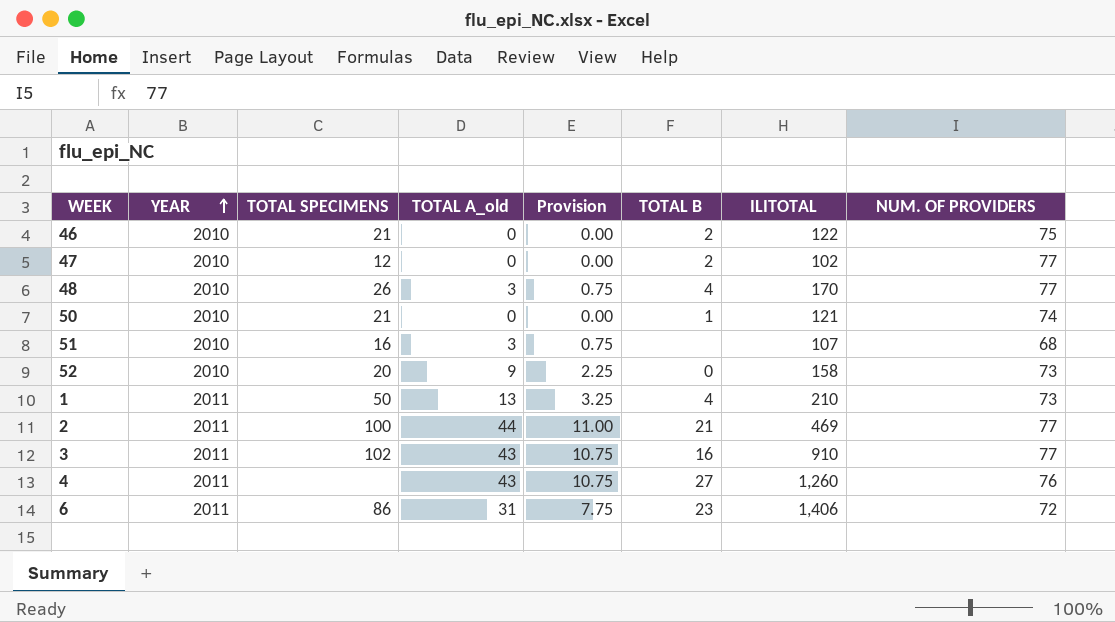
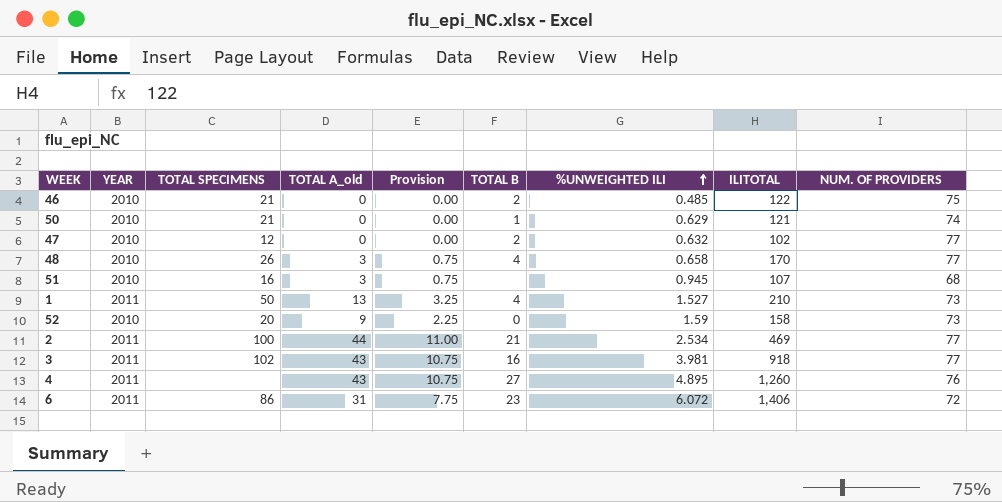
row order: YEAR ascending -> %UNWEIGHTED ILI ascending
column %UNWEIGHTED ILI | position: none -> 7
3 | ILITOTAL: 910 -> 918

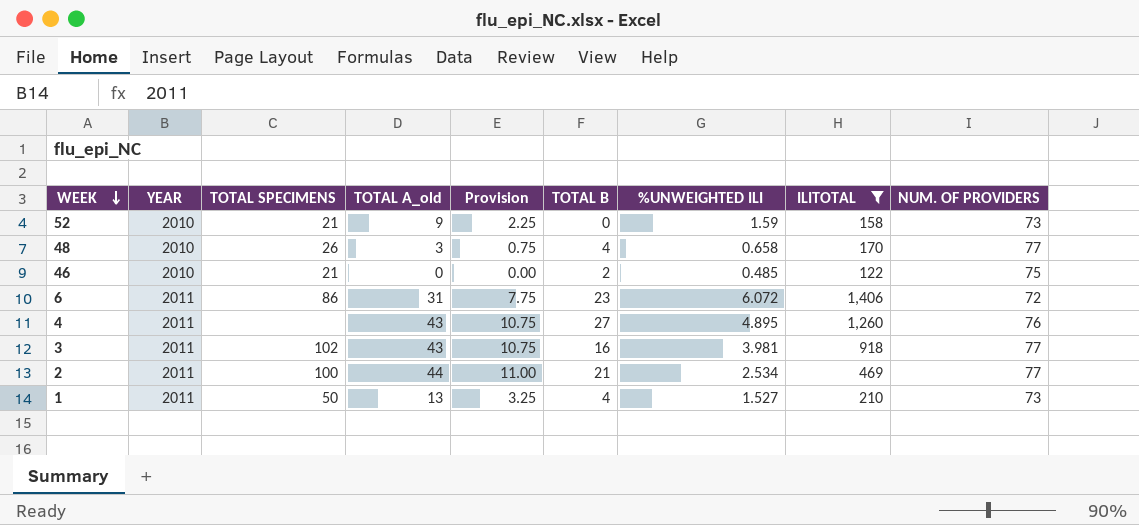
filter: none -> ILITOTAL >= 122
row order: %UNWEIGHTED ILI ascending -> WEEK descending
52 | TOTAL SPECIMENS: 20 -> 21

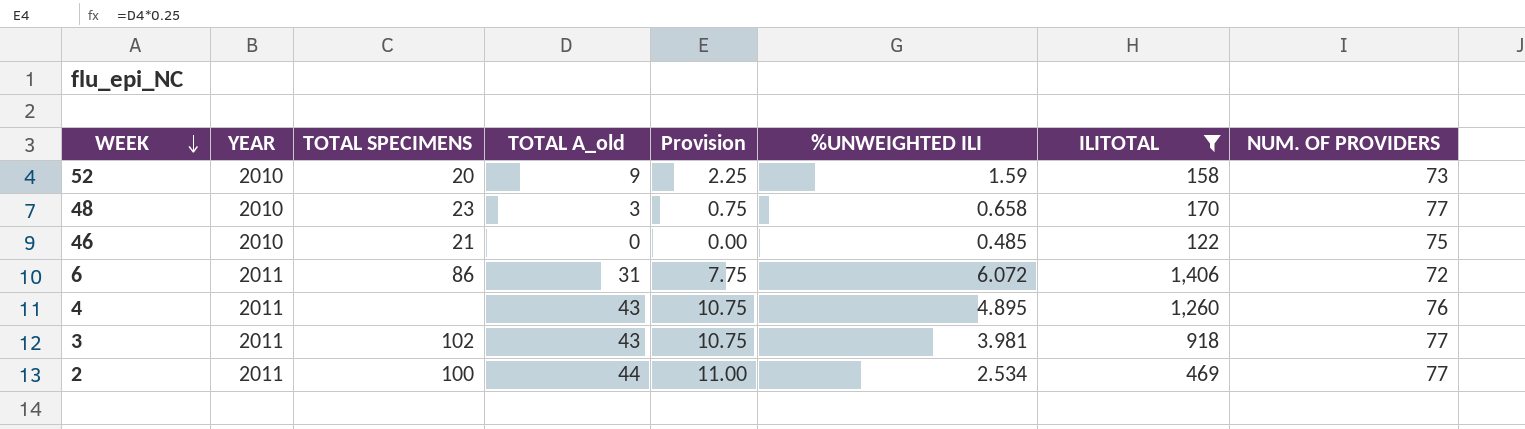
column TOTAL B | position: 6 -> none
row 1: 2011 | 50 | 13 | 3.25 | 4 | 1.527 | 210 | 73 -> none
52 | TOTAL SPECIMENS: 21 -> 20
48 | TOTAL SPECIMENS: 26 -> 23

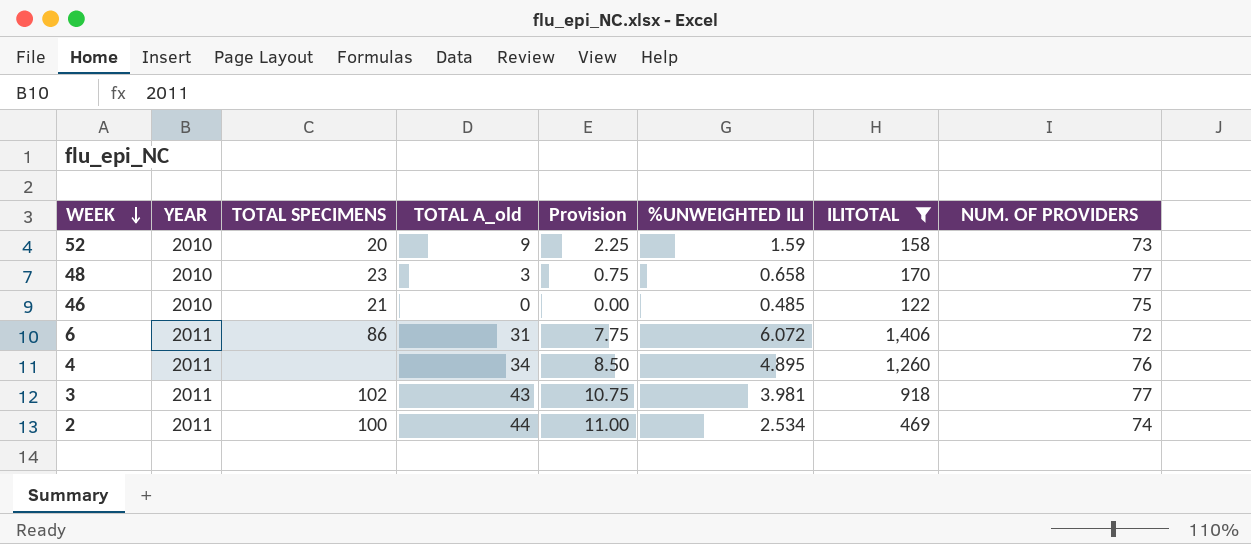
4 | TOTAL A_old: 43 -> 34
4 | Provision: 10.75 -> 8.50
2 | NUM. OF PROVIDERS: 77 -> 74

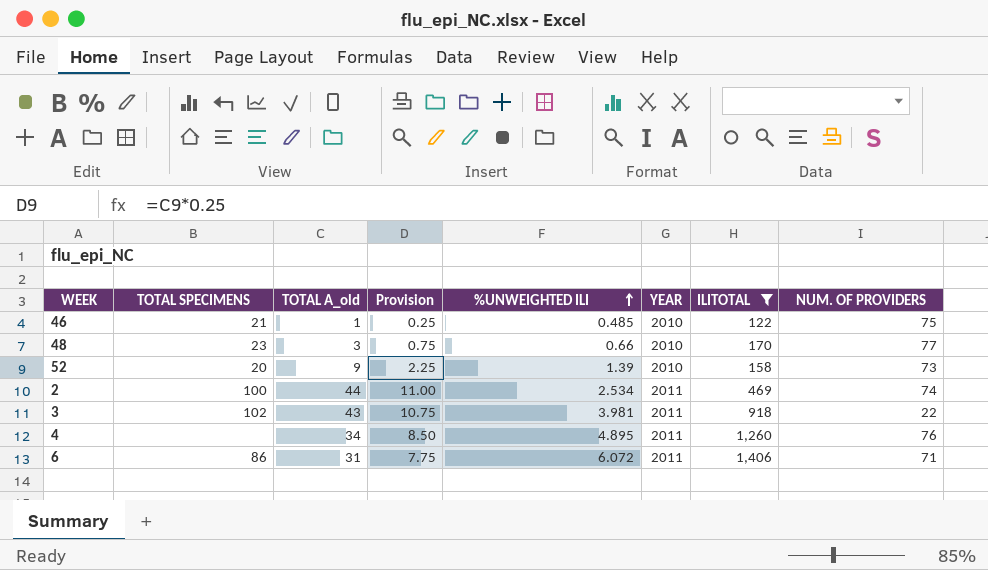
row order: WEEK descending -> %UNWEIGHTED ILI ascending
column YEAR | position: 2 -> 6
46 | TOTAL A_old: 0 -> 1
46 | Provision: 0.00 -> 0.25
48 | %UNWEIGHTED ILI: 0.658 -> 0.66
52 | %UNWEIGHTED ILI: 1.59 -> 1.39
3 | NUM. OF PROVIDERS: 77 -> 22
6 | NUM. OF PROVIDERS: 72 -> 71

